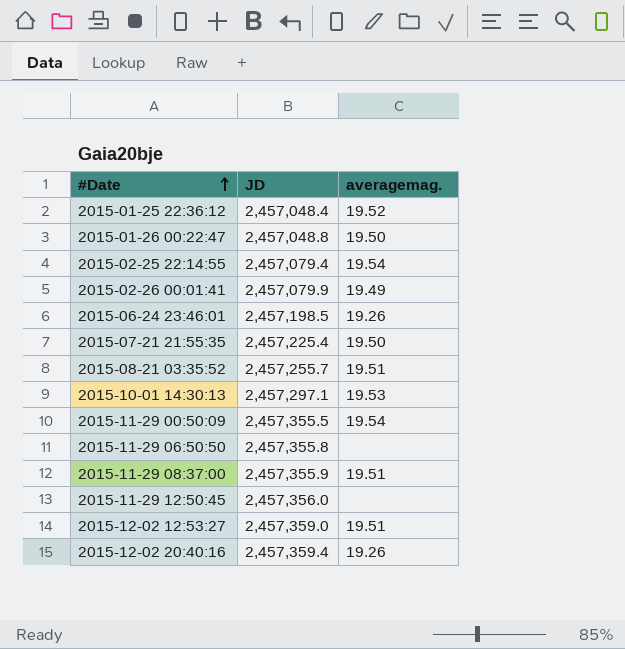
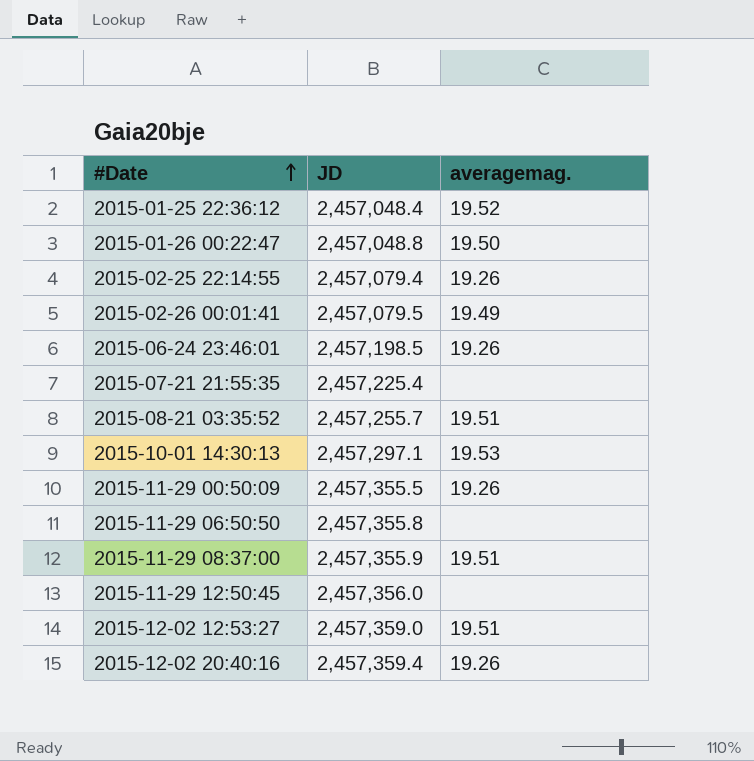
2015-02-25 22:14:55 | averagemag.: 19.54 -> 19.26
2015-02-26 00:01:41 | JD: 2,457,079.9 -> 2,457,079.5
2015-07-21 21:55:35 | averagemag.: 19.50 -> none
2015-11-29 00:50:09 | averagemag.: 19.54 -> 19.26

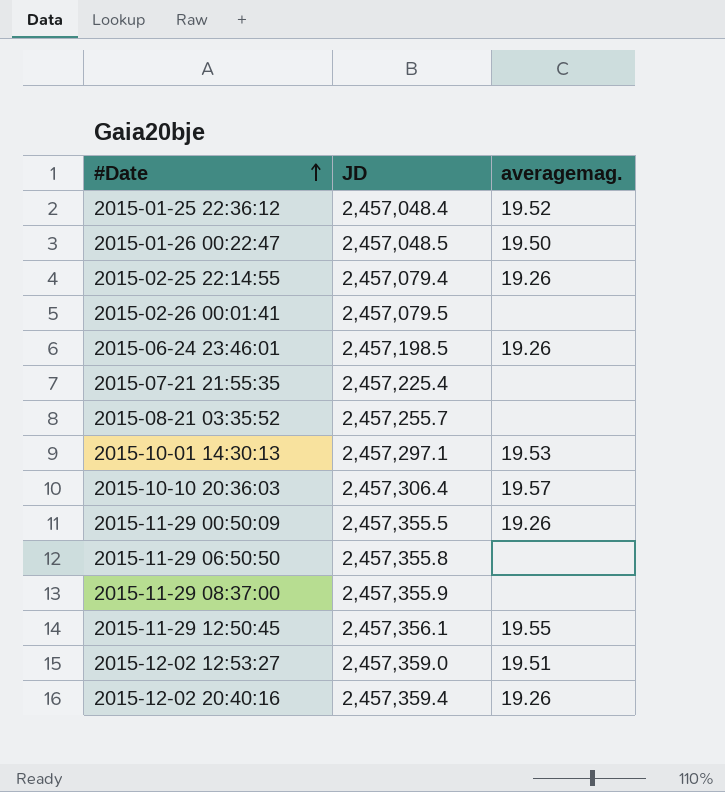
2015-01-26 00:22:47 | JD: 2,457,048.8 -> 2,457,048.5
2015-02-26 00:01:41 | averagemag.: 19.49 -> none
2015-08-21 03:35:52 | averagemag.: 19.51 -> none
row 2015-10-10 20:36:03: none -> 2,457,306.4 | 19.57
2015-11-29 08:37:00 | averagemag.: 19.51 -> none
2015-11-29 12:50:45 | JD: 2,457,356.0 -> 2,457,356.1
2015-11-29 12:50:45 | averagemag.: none -> 19.55

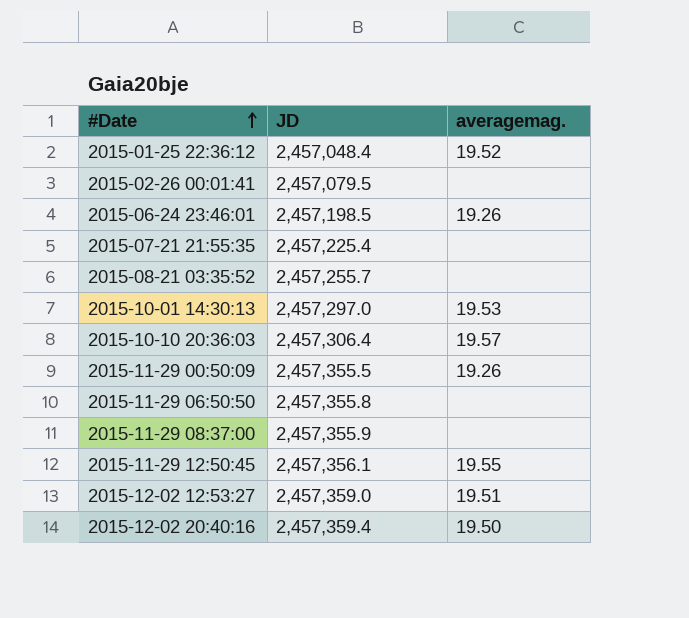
row 2015-01-26 00:22:47: 2,457,048.5 | 19.50 -> none
row 2015-02-25 22:14:55: 2,457,079.4 | 19.26 -> none
2015-10-01 14:30:13 | JD: 2,457,297.1 -> 2,457,297.0
2015-12-02 20:40:16 | averagemag.: 19.26 -> 19.50

